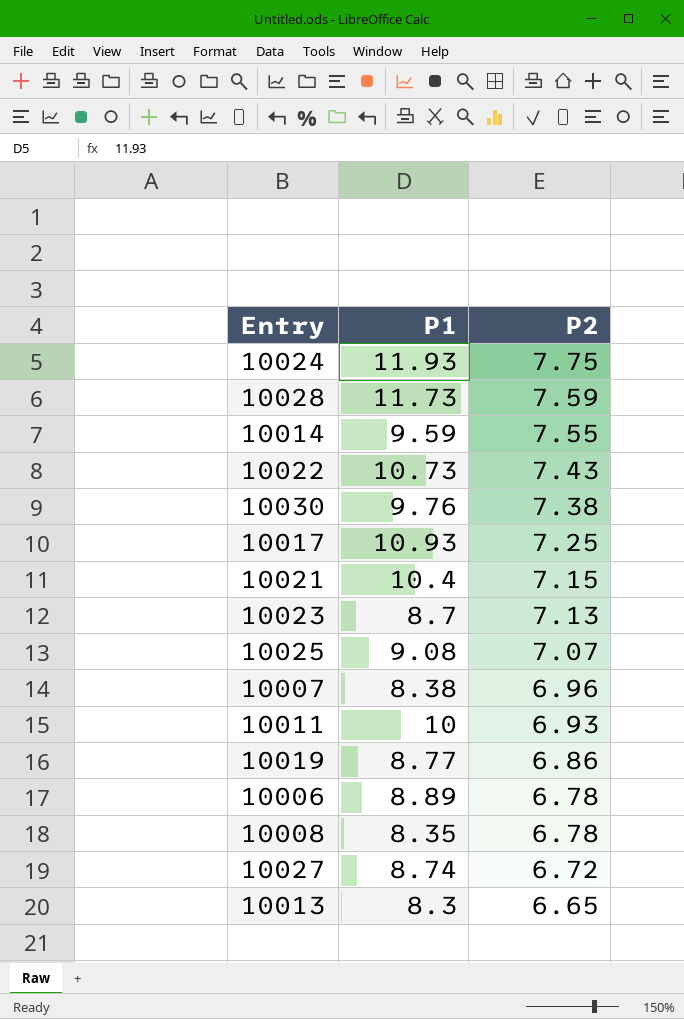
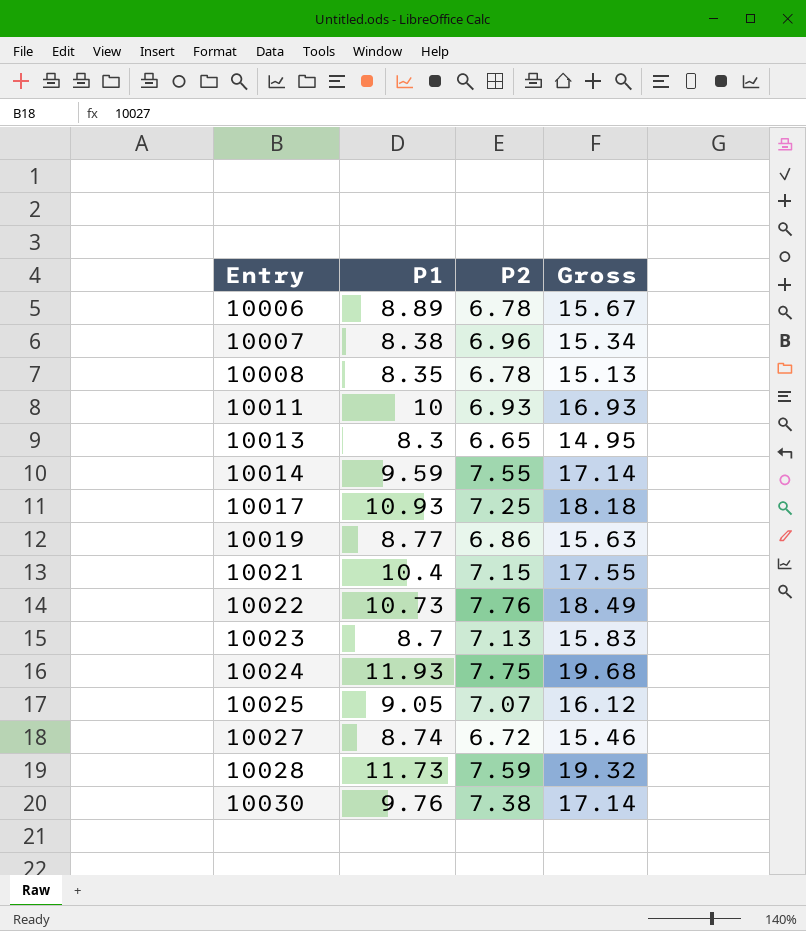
row order: P2 descending -> Entry ascending
column Gross | formula: none -> [P1] + [P2]
10022 | P2: 7.43 -> 7.76
10025 | P1: 9.08 -> 9.05

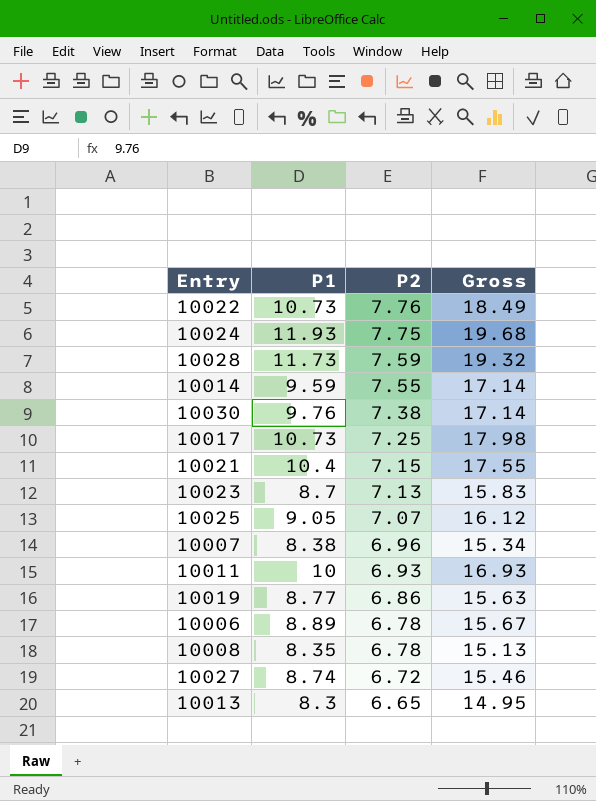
row order: Entry ascending -> P2 descending
10017 | P1: 10.93 -> 10.73
10017 | Gross: 18.18 -> 17.98

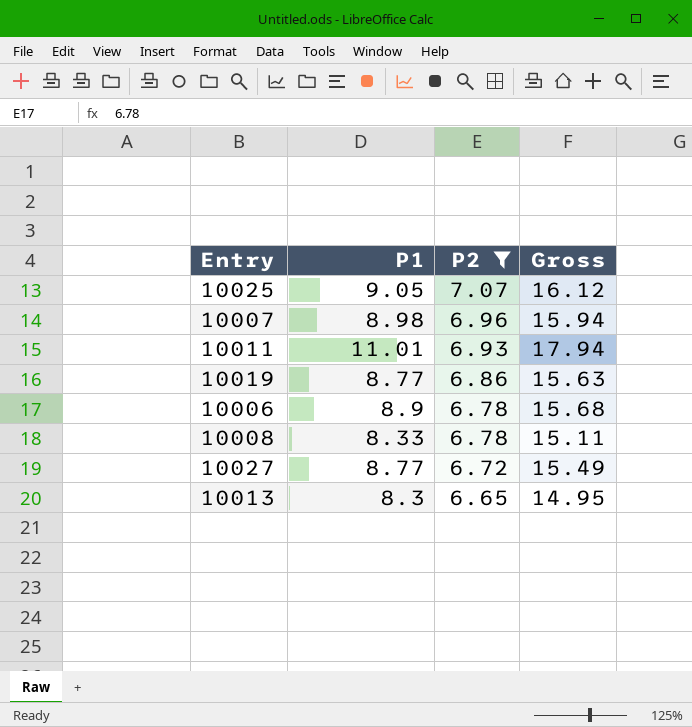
filter: none -> P2 <= 7.07
10007 | P1: 8.38 -> 8.98
10007 | Gross: 15.34 -> 15.94
10011 | P1: 10 -> 11.01
10011 | Gross: 16.93 -> 17.94
10006 | P1: 8.89 -> 8.9
10006 | Gross: 15.67 -> 15.68
10008 | P1: 8.35 -> 8.33
10008 | Gross: 15.13 -> 15.11
10027 | P1: 8.74 -> 8.77
10027 | Gross: 15.46 -> 15.49

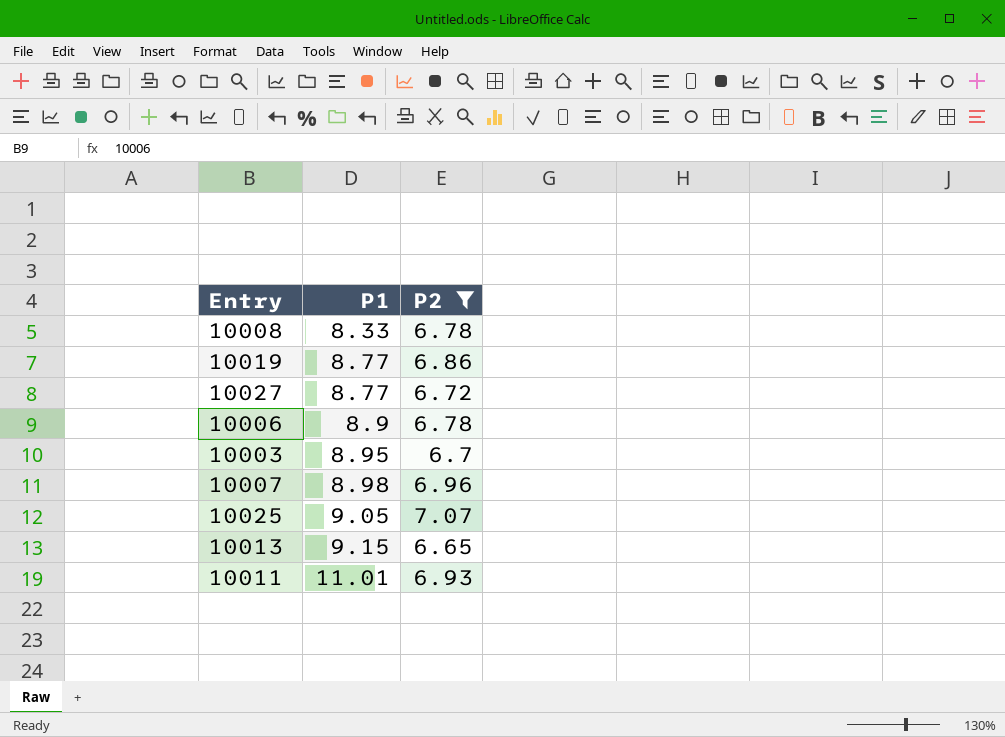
row order: P2 descending -> P1 ascending
column Gross | formula: [P1] + [P2] -> none
row 10003: none -> 8.95 | 6.7
10013 | P1: 8.3 -> 9.15

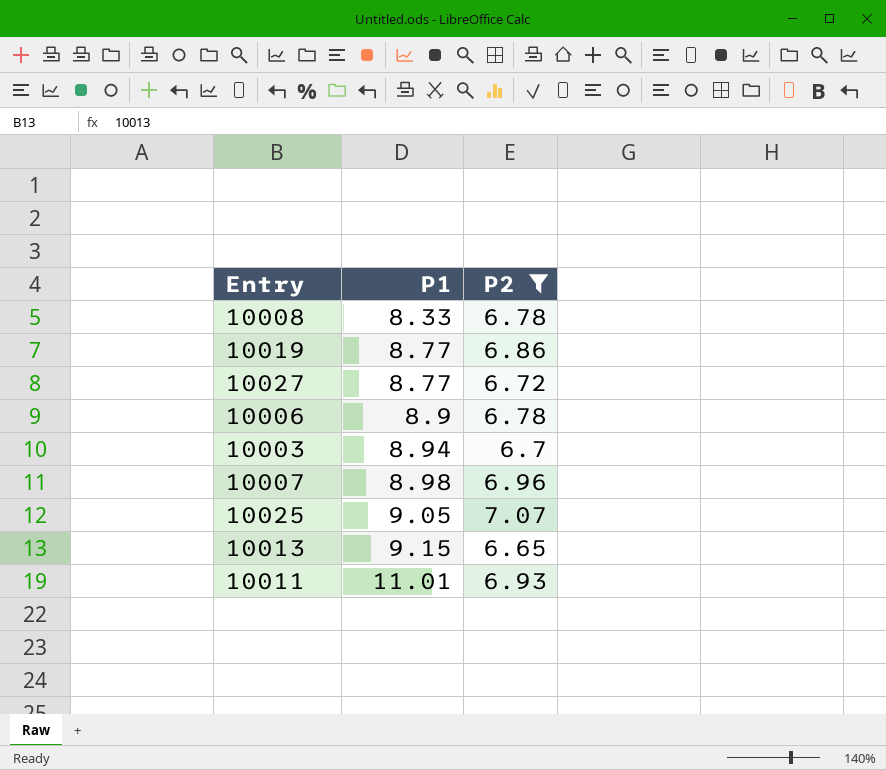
10003 | P1: 8.95 -> 8.94

